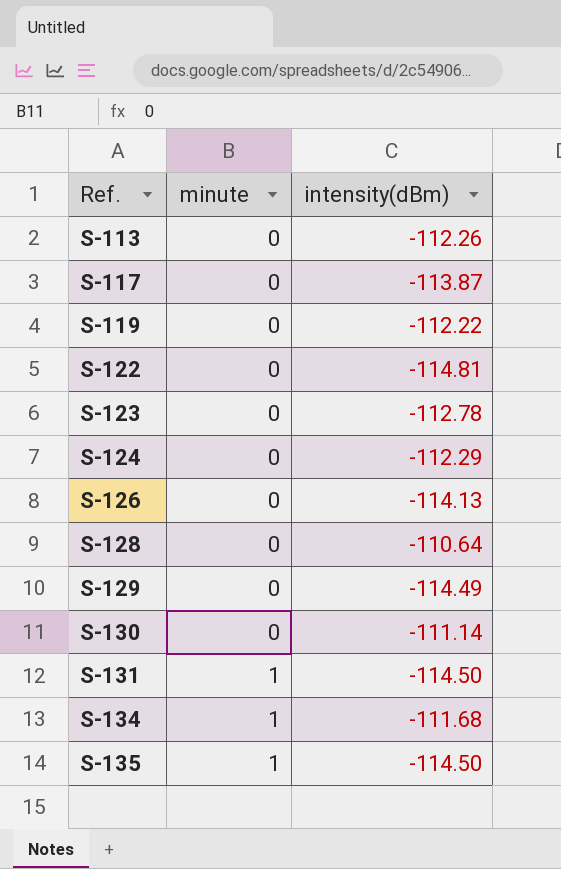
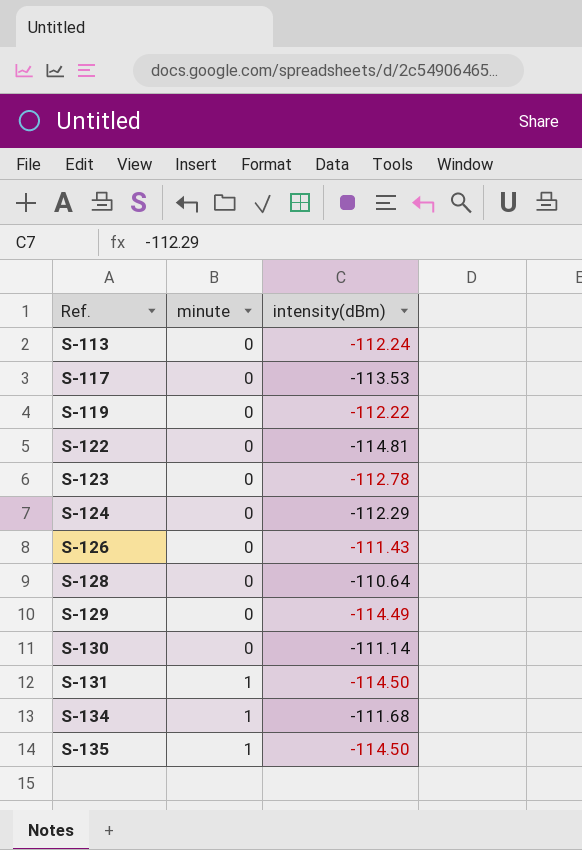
S-113 | intensity(dBm): -112.26 -> -112.24
S-117 | intensity(dBm): -113.87 -> -113.53
S-126 | intensity(dBm): -114.13 -> -111.43

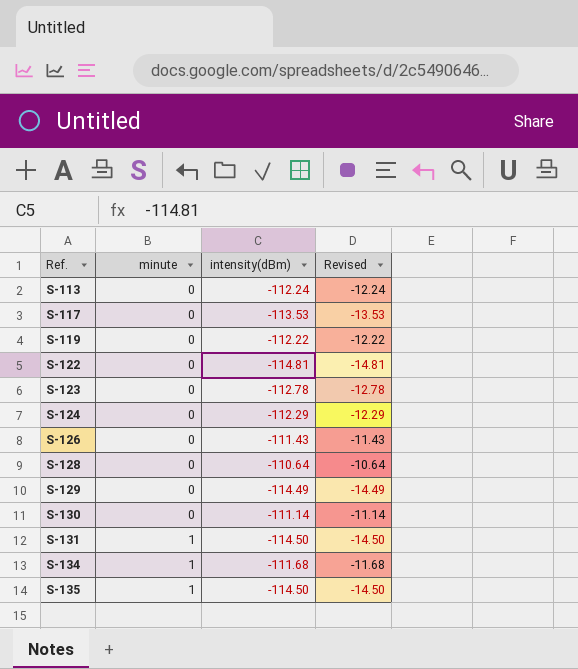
column Revised | formula: none -> [intensity(dBm)] + 100

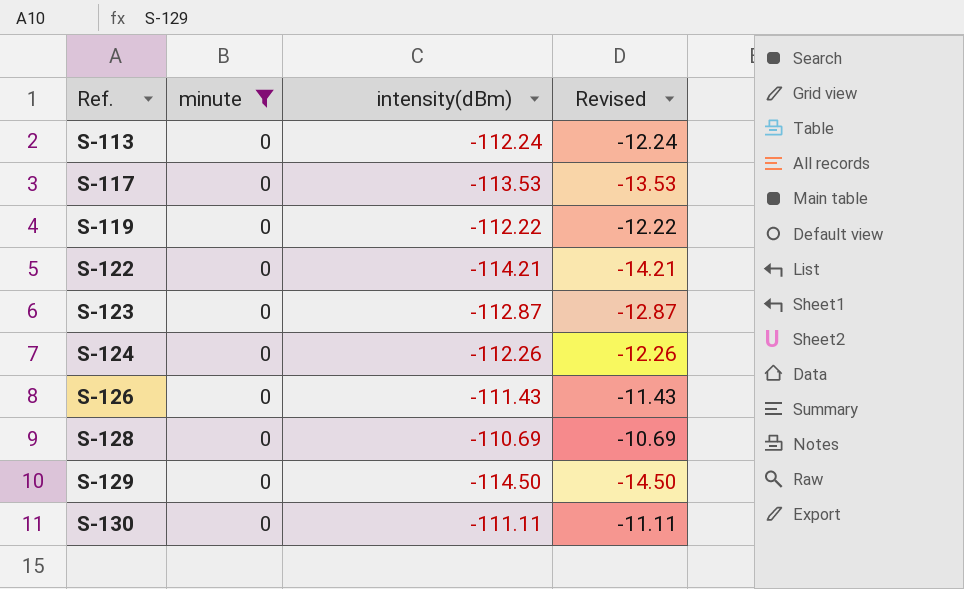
filter: none -> minute = 0
S-122 | intensity(dBm): -114.81 -> -114.21
S-122 | Revised: -14.81 -> -14.21
S-123 | intensity(dBm): -112.78 -> -112.87
S-123 | Revised: -12.78 -> -12.87
S-124 | intensity(dBm): -112.29 -> -112.26
S-124 | Revised: -12.29 -> -12.26
S-128 | intensity(dBm): -110.64 -> -110.69
S-128 | Revised: -10.64 -> -10.69
S-129 | intensity(dBm): -114.49 -> -114.50
S-129 | Revised: -14.49 -> -14.50
S-130 | intensity(dBm): -111.14 -> -111.11
S-130 | Revised: -11.14 -> -11.11

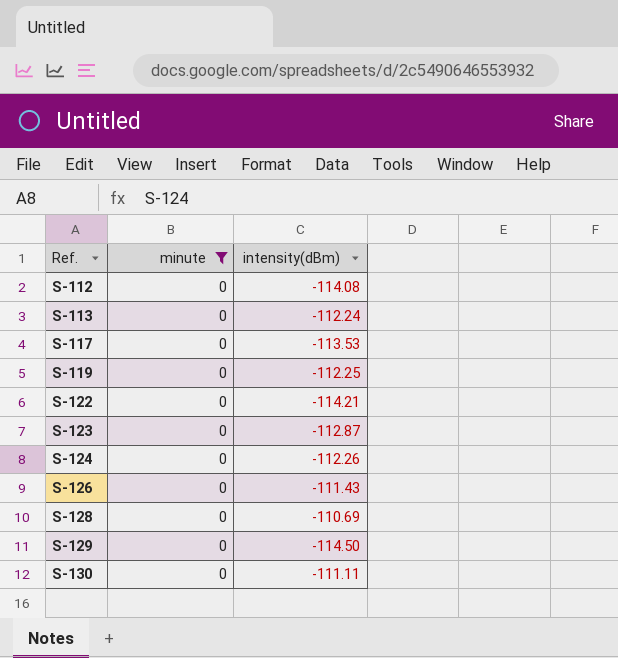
column Revised | formula: [intensity(dBm)] + 100 -> none
row S-112: none -> 0 | -114.08
S-119 | intensity(dBm): -112.22 -> -112.25

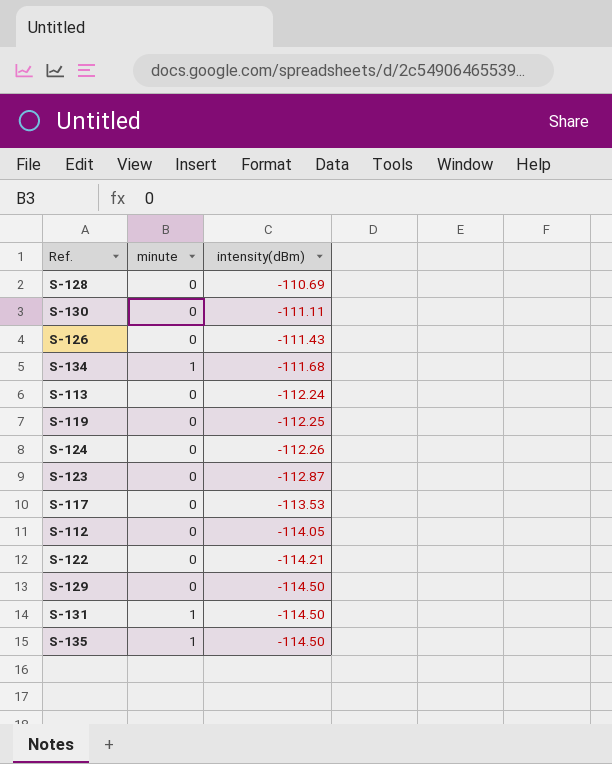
filter: minute = 0 -> none
row order: Ref. ascending -> intensity(dBm) descending
S-112 | intensity(dBm): -114.08 -> -114.05

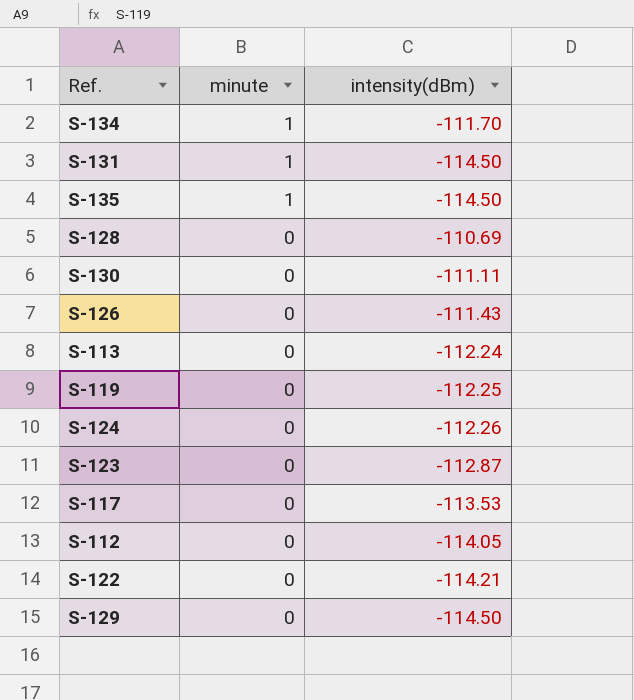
row order: intensity(dBm) descending -> minute descending
S-134 | intensity(dBm): -111.68 -> -111.70

